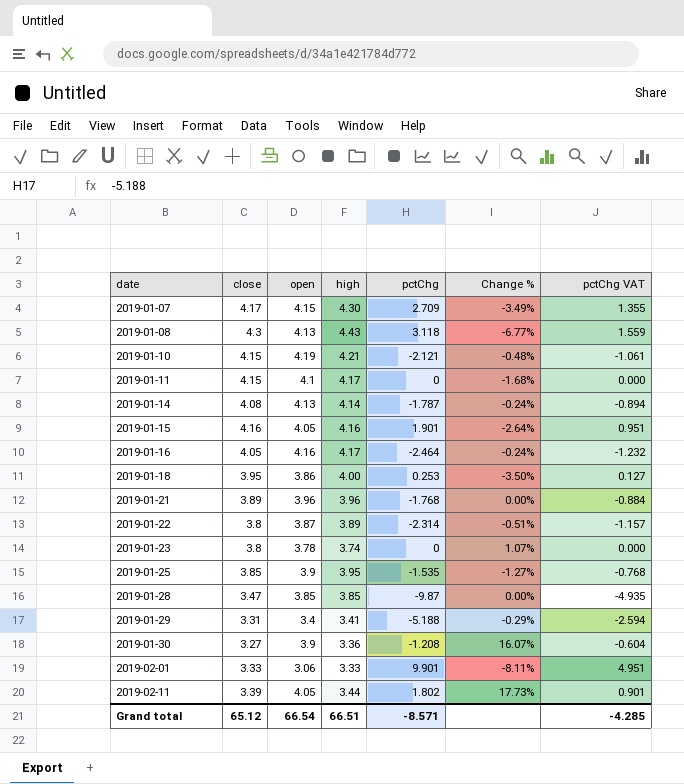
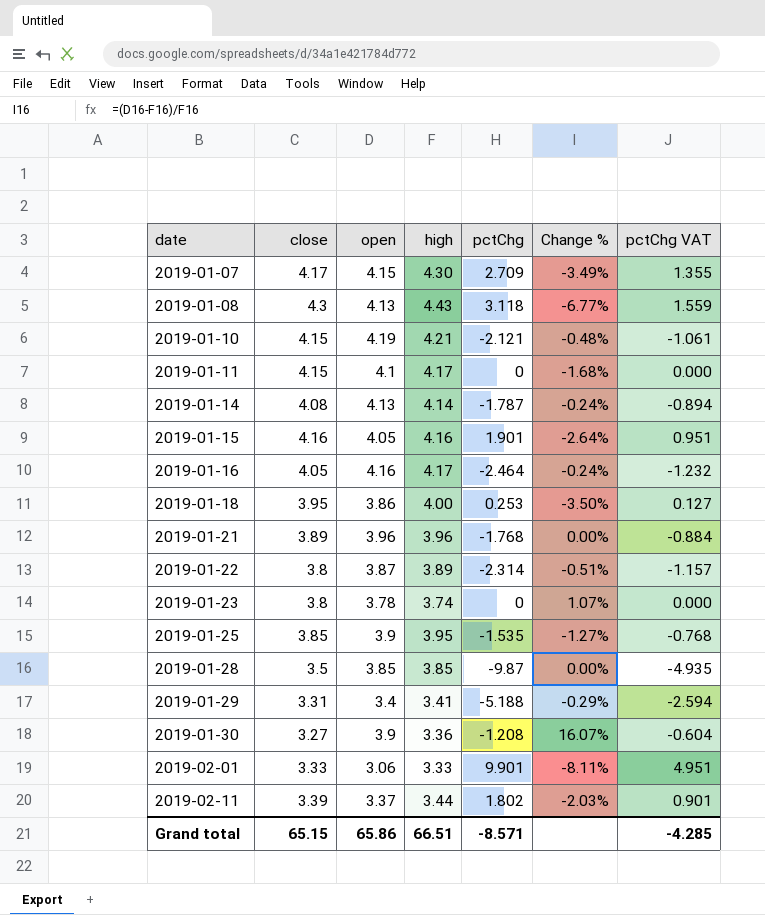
2019-01-28 | close: 3.47 -> 3.5
2019-02-11 | open: 4.05 -> 3.37
2019-02-11 | Change %: 17.73% -> -2.03%
Grand total | close: 65.12 -> 65.15
Grand total | open: 66.54 -> 65.86

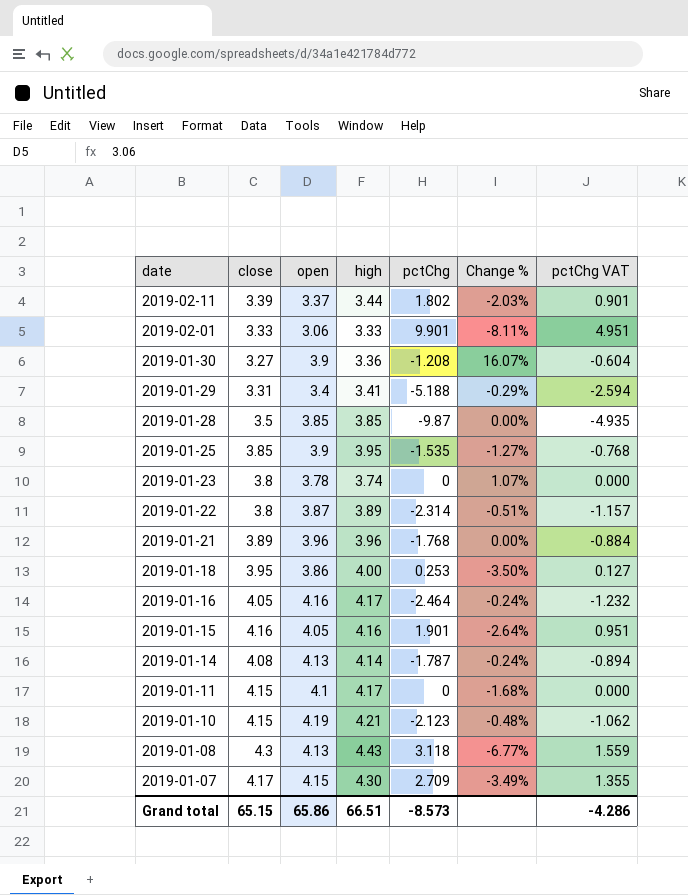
row order: date ascending -> date descending
2019-01-10 | pctChg: -2.121 -> -2.123
2019-01-10 | pctChg VAT: -1.061 -> -1.062
Grand total | pctChg: -8.571 -> -8.573
Grand total | pctChg VAT: -4.285 -> -4.286

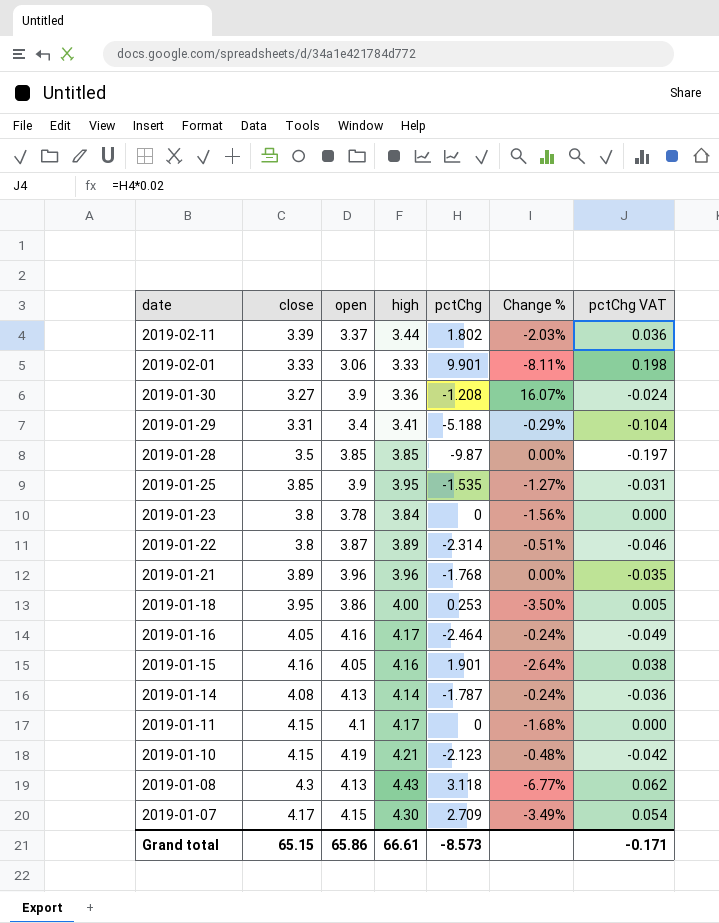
column pctChg VAT | formula: [pctChg] * 0.5 -> [pctChg] * 0.02
2019-01-23 | high: 3.74 -> 3.84
2019-01-23 | Change %: 1.07% -> -1.56%
Grand total | high: 66.51 -> 66.61
Grand total | pctChg VAT: -4.286 -> -0.171

